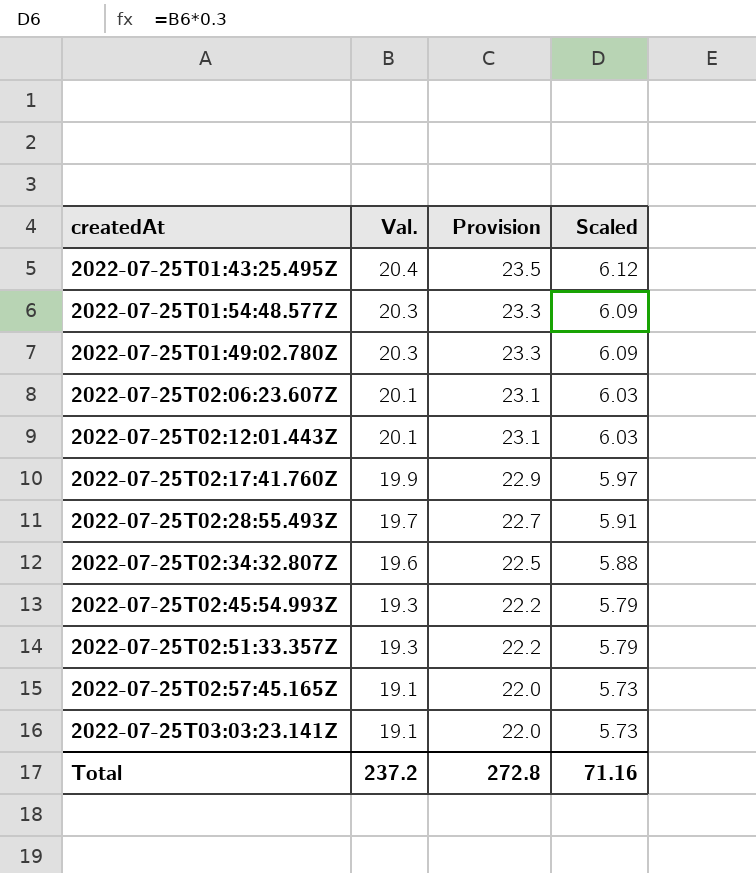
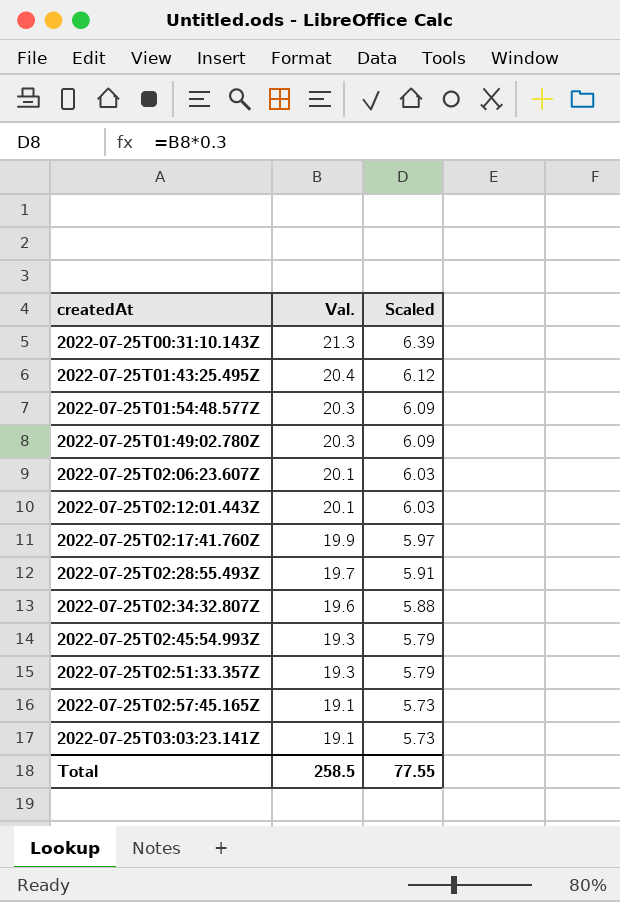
column Provision | formula: [Val.] * 1.15 -> none
row 2022-07-25T00:31:10.143Z: none -> 21.3 | 6.39
Total | Val.: 237.2 -> 258.5
Total | Scaled: 71.16 -> 77.55

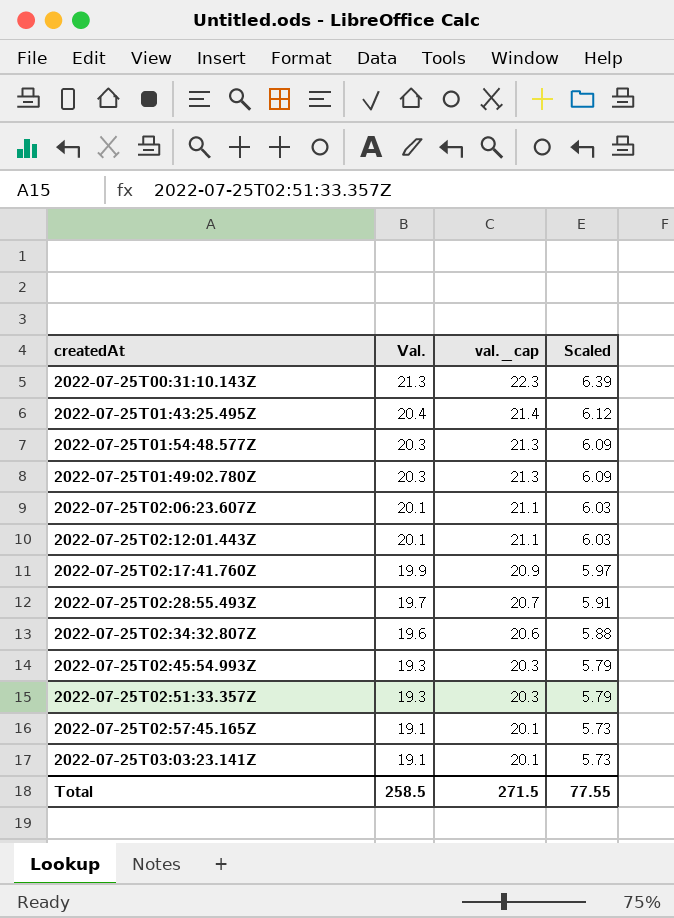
column val._cap | formula: none -> [Val.] + 1

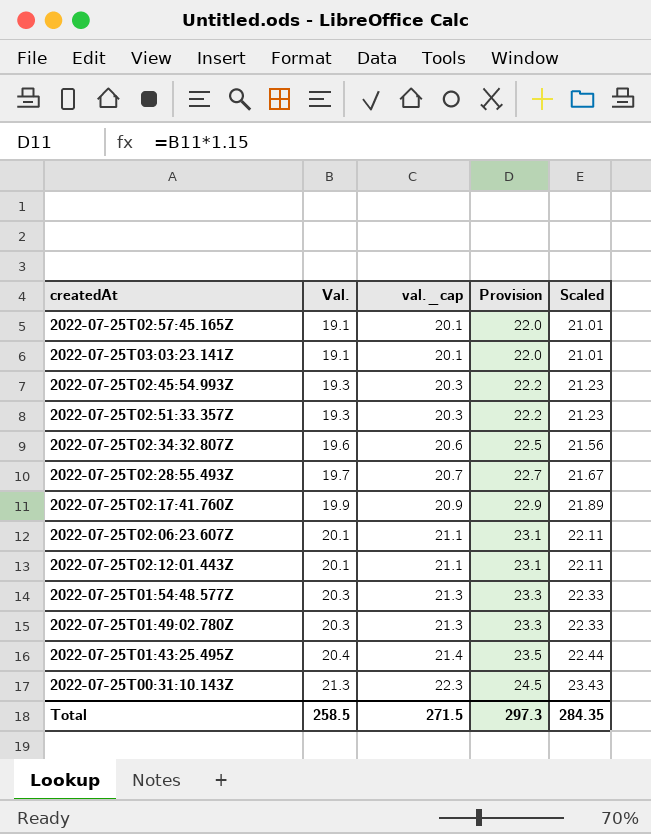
row order: Val. descending -> Val. ascending
column Provision | formula: none -> [Val.] * 1.15
column Scaled | formula: [Val.] * 0.3 -> [Val.] * 1.1
Total | Scaled: 77.55 -> 284.35

